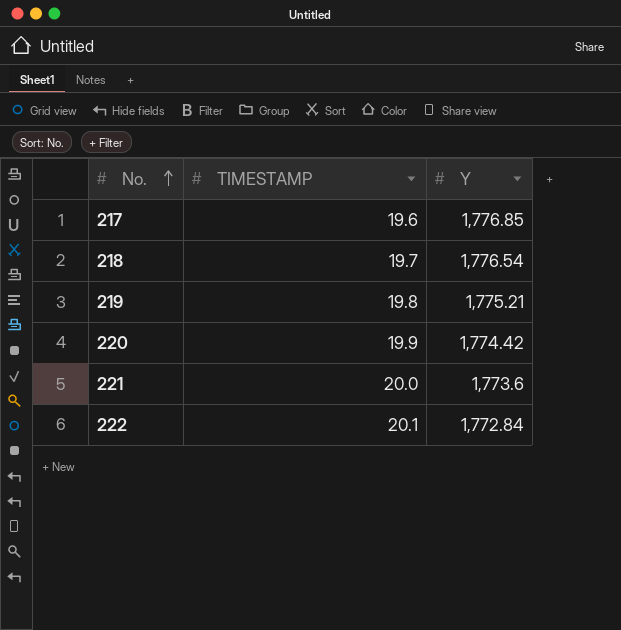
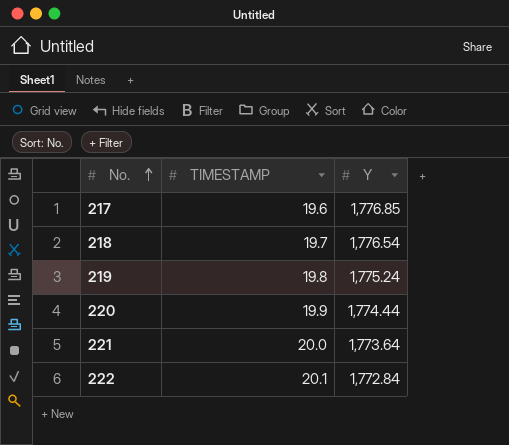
219 | Y: 1,775.21 -> 1,775.24
220 | Y: 1,774.42 -> 1,774.44
221 | Y: 1,773.6 -> 1,773.64

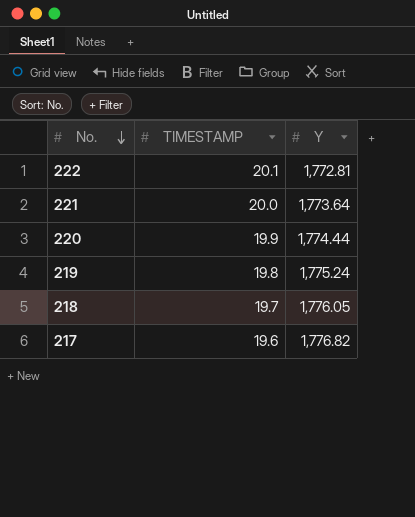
row order: No. ascending -> No. descending
222 | Y: 1,772.84 -> 1,772.81
218 | Y: 1,776.54 -> 1,776.05
217 | Y: 1,776.85 -> 1,776.82

